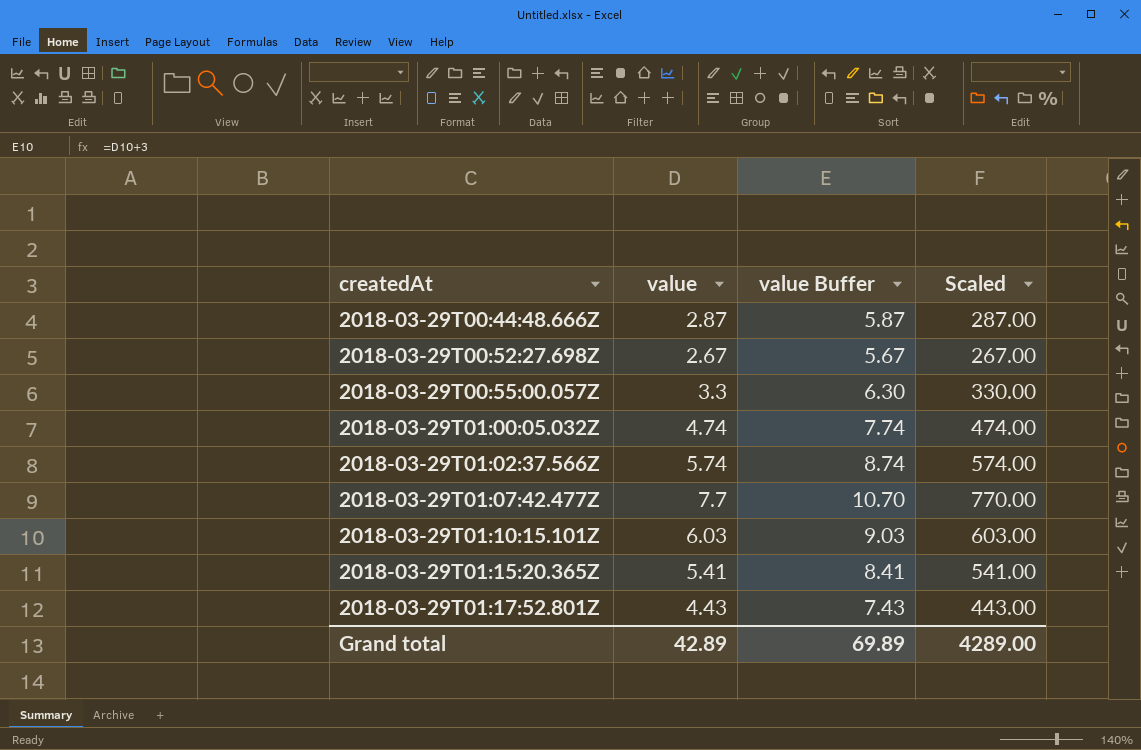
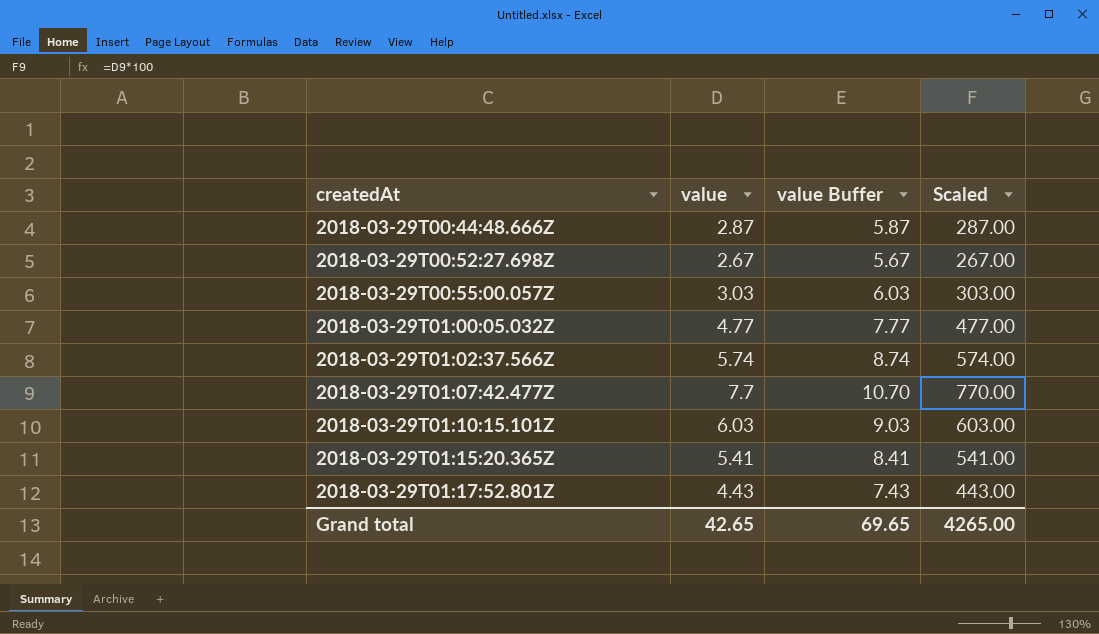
2018-03-29T00:55:00.057Z | value: 3.3 -> 3.03
2018-03-29T00:55:00.057Z | value Buffer: 6.30 -> 6.03
2018-03-29T00:55:00.057Z | Scaled: 330.00 -> 303.00
2018-03-29T01:00:05.032Z | value: 4.74 -> 4.77
2018-03-29T01:00:05.032Z | value Buffer: 7.74 -> 7.77
2018-03-29T01:00:05.032Z | Scaled: 474.00 -> 477.00
Grand total | value: 42.89 -> 42.65
Grand total | value Buffer: 69.89 -> 69.65
Grand total | Scaled: 4289.00 -> 4265.00

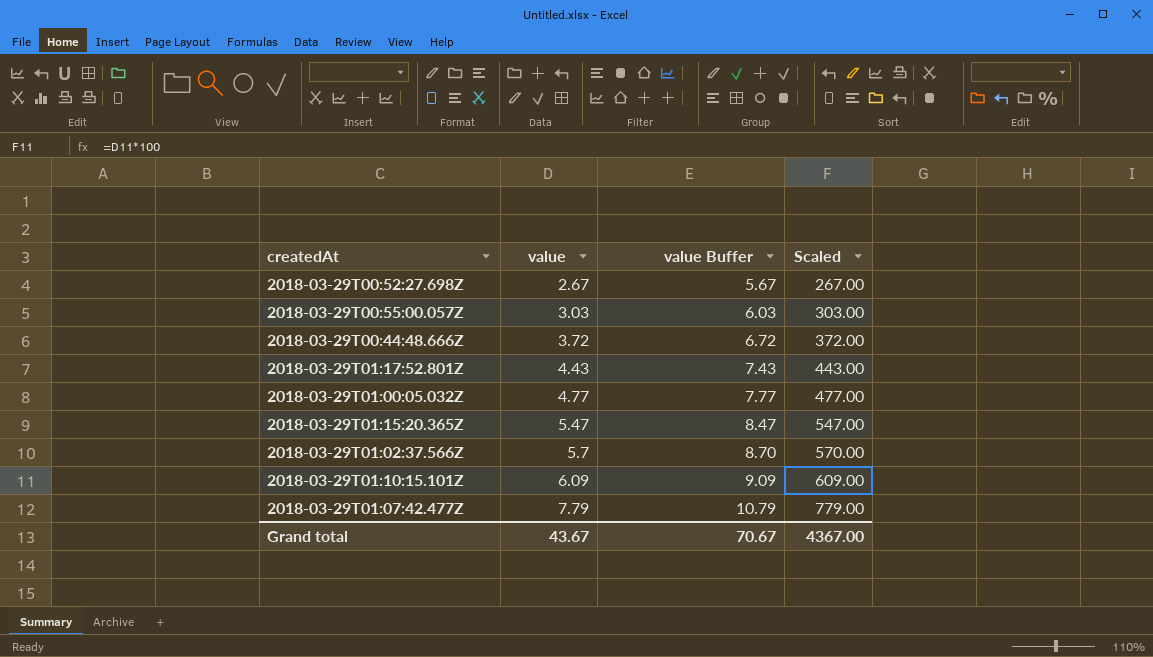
row order: createdAt ascending -> value ascending
2018-03-29T00:44:48.666Z | value: 2.87 -> 3.72
2018-03-29T00:44:48.666Z | value Buffer: 5.87 -> 6.72
2018-03-29T00:44:48.666Z | Scaled: 287.00 -> 372.00
2018-03-29T01:15:20.365Z | value: 5.41 -> 5.47
2018-03-29T01:15:20.365Z | value Buffer: 8.41 -> 8.47
2018-03-29T01:15:20.365Z | Scaled: 541.00 -> 547.00
2018-03-29T01:02:37.566Z | value: 5.74 -> 5.7
2018-03-29T01:02:37.566Z | value Buffer: 8.74 -> 8.70
2018-03-29T01:02:37.566Z | Scaled: 574.00 -> 570.00
2018-03-29T01:10:15.101Z | value: 6.03 -> 6.09
2018-03-29T01:10:15.101Z | value Buffer: 9.03 -> 9.09
2018-03-29T01:10:15.101Z | Scaled: 603.00 -> 609.00
2018-03-29T01:07:42.477Z | value: 7.7 -> 7.79
2018-03-29T01:07:42.477Z | value Buffer: 10.70 -> 10.79
2018-03-29T01:07:42.477Z | Scaled: 770.00 -> 779.00
Grand total | value: 42.65 -> 43.67
Grand total | value Buffer: 69.65 -> 70.67
Grand total | Scaled: 4265.00 -> 4367.00

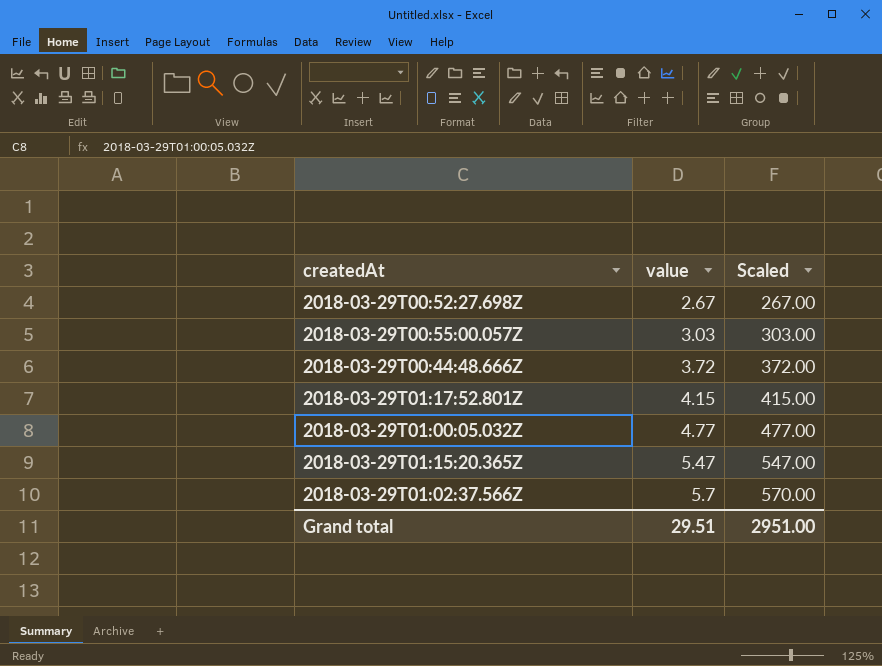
column value Buffer | formula: [value] + 3 -> none
row 2018-03-29T01:10:15.101Z: 6.09 | 9.09 | 609.00 -> none
row 2018-03-29T01:07:42.477Z: 7.79 | 10.79 | 779.00 -> none
2018-03-29T01:17:52.801Z | value: 4.43 -> 4.15
2018-03-29T01:17:52.801Z | Scaled: 443.00 -> 415.00
Grand total | value: 43.67 -> 29.51
Grand total | Scaled: 4367.00 -> 2951.00

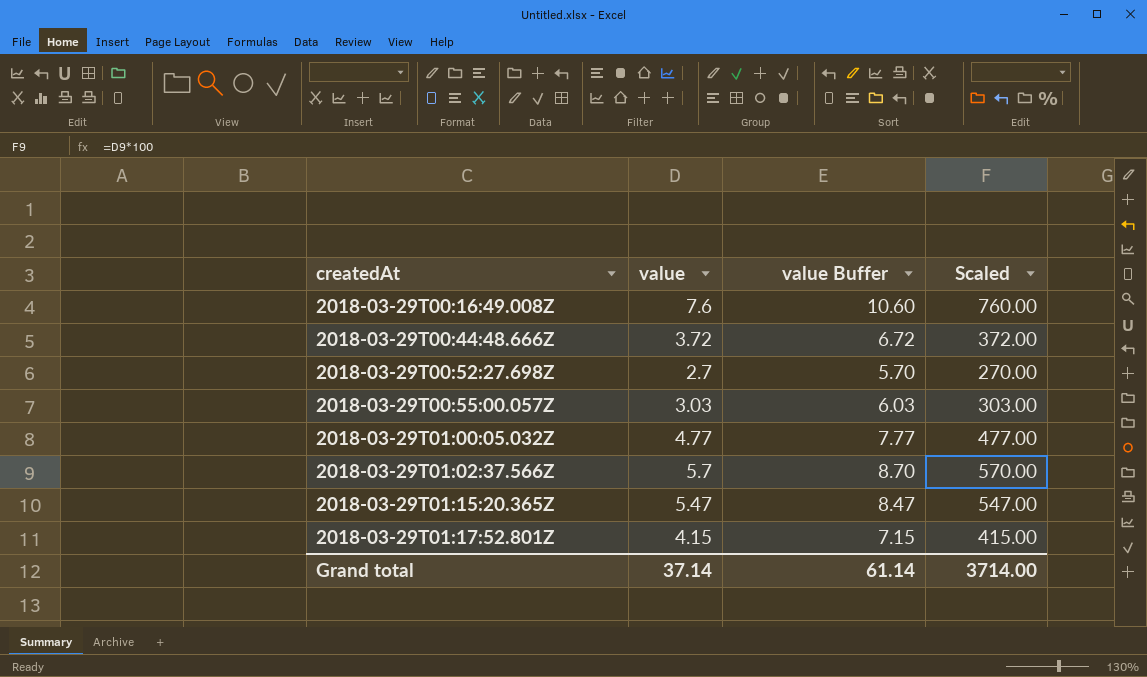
row order: value ascending -> createdAt ascending
column value Buffer | formula: none -> [value] + 3
row 2018-03-29T00:16:49.008Z: none -> 7.6 | 10.60 | 760.00
2018-03-29T00:52:27.698Z | value: 2.67 -> 2.7
2018-03-29T00:52:27.698Z | Scaled: 267.00 -> 270.00
Grand total | value: 29.51 -> 37.14
Grand total | Scaled: 2951.00 -> 3714.00

